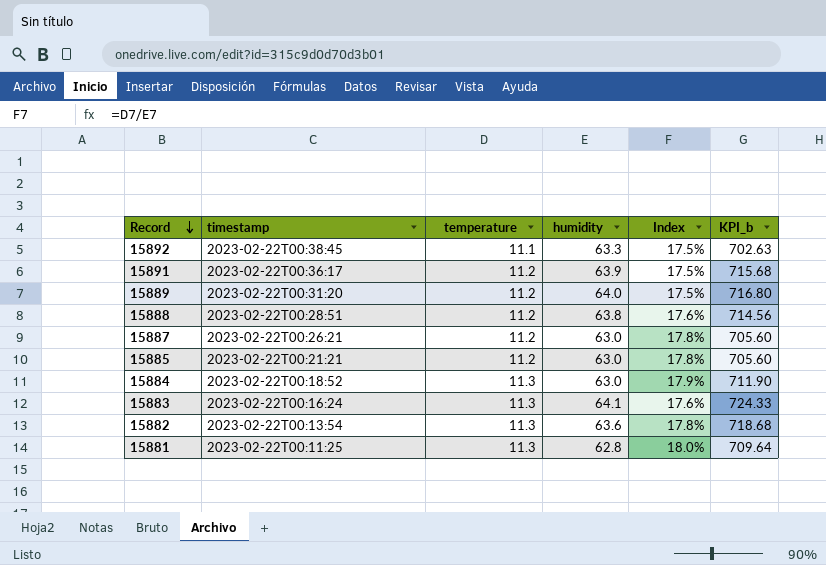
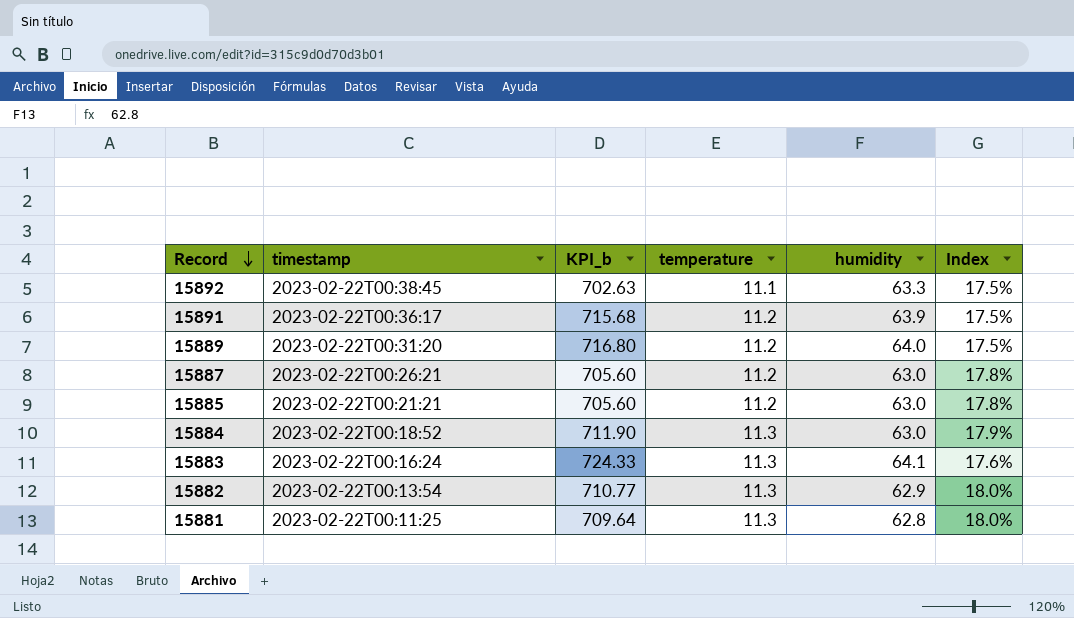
column KPI_b | position: 6 -> 3
row 15888: 2023-02-22T00:28:51 | 11.2 | 63.8 | 17.6% | 714.56 -> none
15882 | KPI_b: 718.68 -> 710.77
15882 | humidity: 63.6 -> 62.9
15882 | Index: 17.8% -> 18.0%

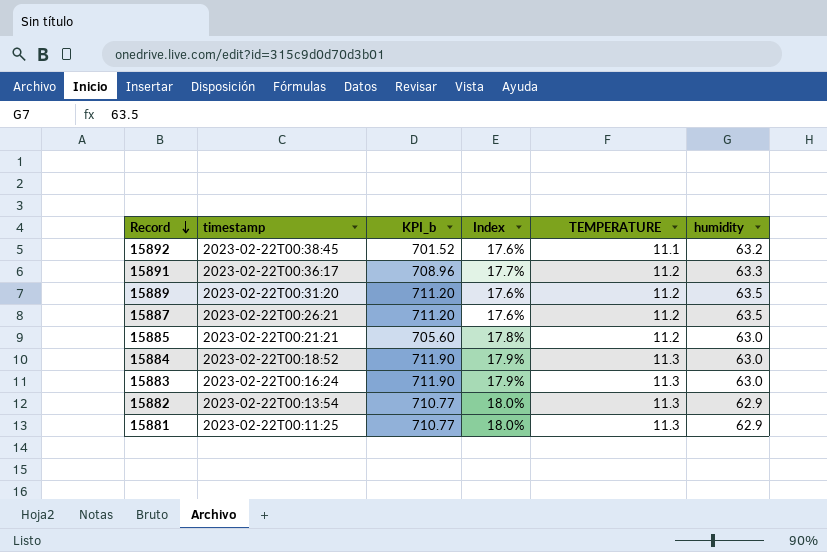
column Index | position: 6 -> 4
column name: temperature -> TEMPERATURE
15892 | KPI_b: 702.63 -> 701.52
15892 | Index: 17.5% -> 17.6%
15892 | humidity: 63.3 -> 63.2
15891 | KPI_b: 715.68 -> 708.96
15891 | Index: 17.5% -> 17.7%
15891 | humidity: 63.9 -> 63.3
15889 | KPI_b: 716.80 -> 711.20
15889 | Index: 17.5% -> 17.6%
15889 | humidity: 64.0 -> 63.5
15887 | KPI_b: 705.60 -> 711.20
15887 | Index: 17.8% -> 17.6%
15887 | humidity: 63.0 -> 63.5
15883 | KPI_b: 724.33 -> 711.90
15883 | Index: 17.6% -> 17.9%
15883 | humidity: 64.1 -> 63.0
15881 | KPI_b: 709.64 -> 710.77
15881 | humidity: 62.8 -> 62.9

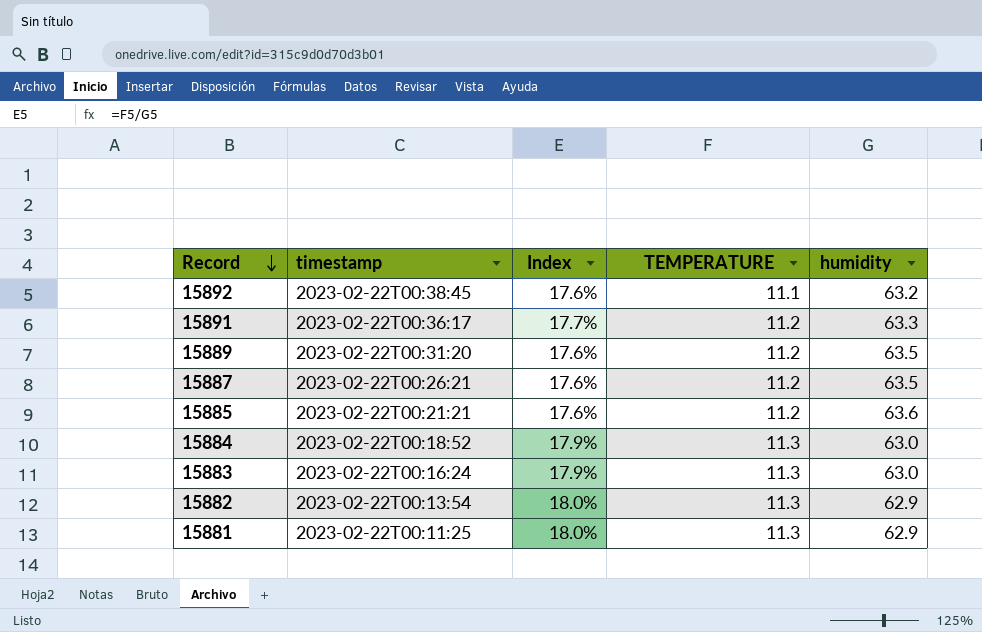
column KPI_b | formula: [TEMPERATURE] * [humidity] -> none
15885 | Index: 17.8% -> 17.6%
15885 | humidity: 63.0 -> 63.6

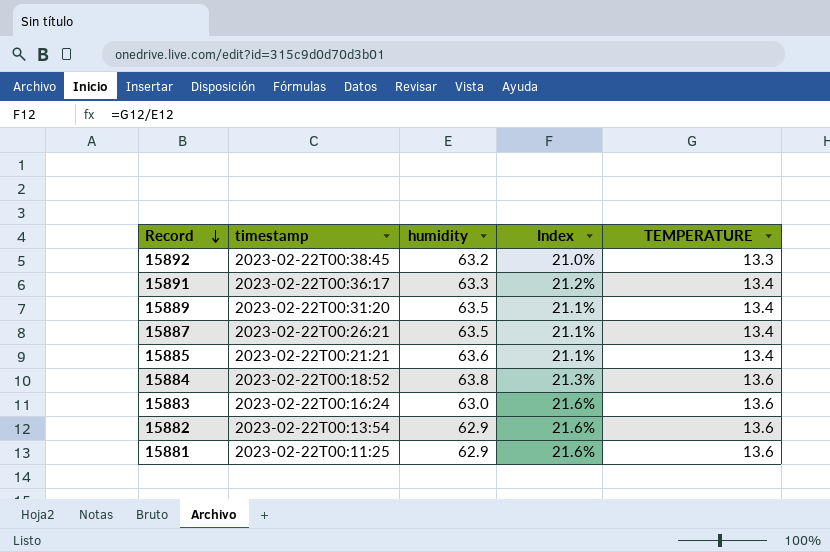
column humidity | position: 5 -> 3
15892 | Index: 17.6% -> 21.0%
15892 | TEMPERATURE: 11.1 -> 13.3
15891 | Index: 17.7% -> 21.2%
15891 | TEMPERATURE: 11.2 -> 13.4
15889 | Index: 17.6% -> 21.1%
15889 | TEMPERATURE: 11.2 -> 13.4
15887 | Index: 17.6% -> 21.1%
15887 | TEMPERATURE: 11.2 -> 13.4
15885 | Index: 17.6% -> 21.1%
15885 | TEMPERATURE: 11.2 -> 13.4
15884 | humidity: 63.0 -> 63.8
15884 | Index: 17.9% -> 21.3%
15884 | TEMPERATURE: 11.3 -> 13.6
15883 | Index: 17.9% -> 21.6%
15883 | TEMPERATURE: 11.3 -> 13.6
15882 | Index: 18.0% -> 21.6%
15882 | TEMPERATURE: 11.3 -> 13.6
15881 | Index: 18.0% -> 21.6%
15881 | TEMPERATURE: 11.3 -> 13.6

